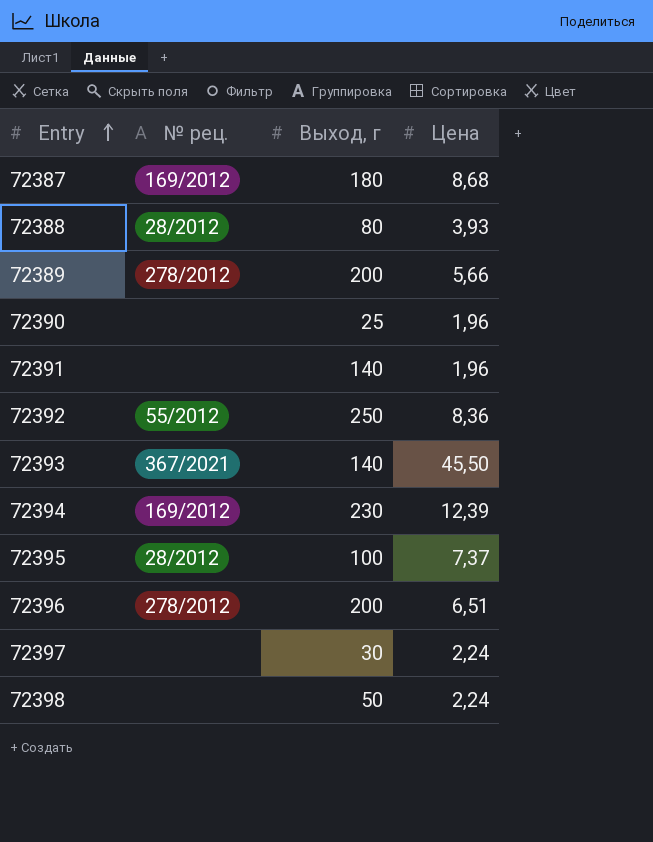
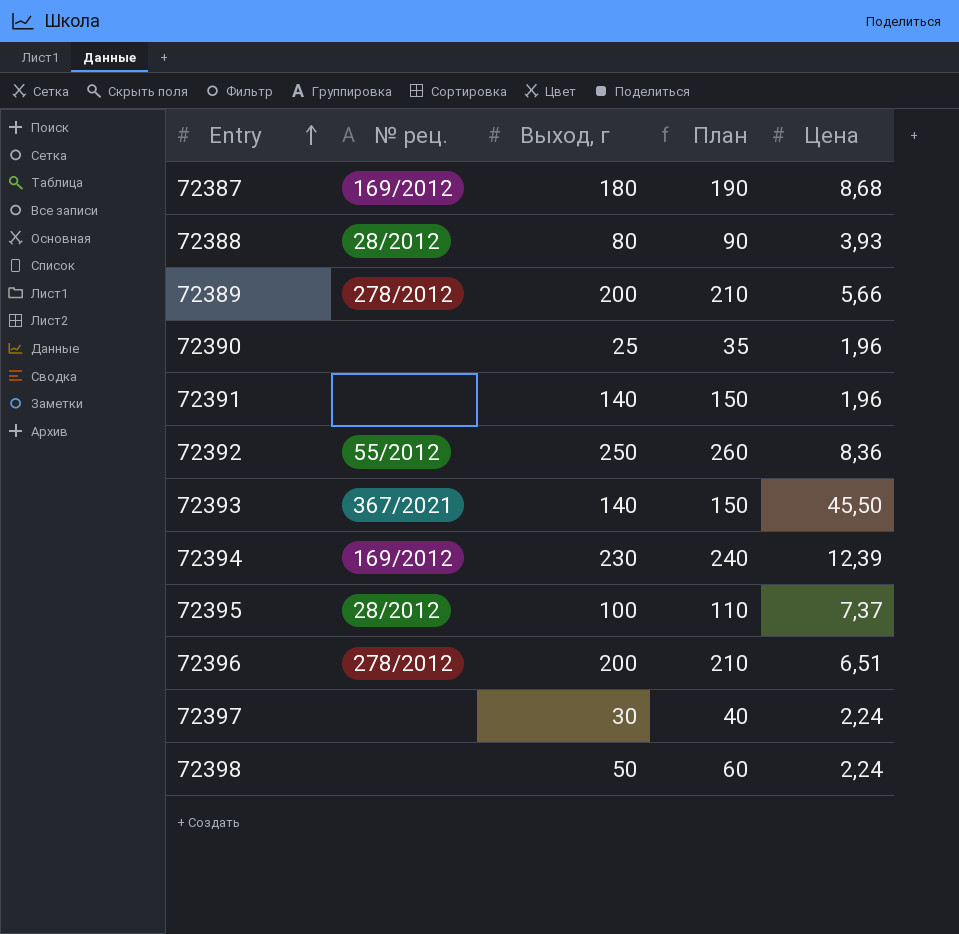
column План | formula: none -> [Выход, г] + 10

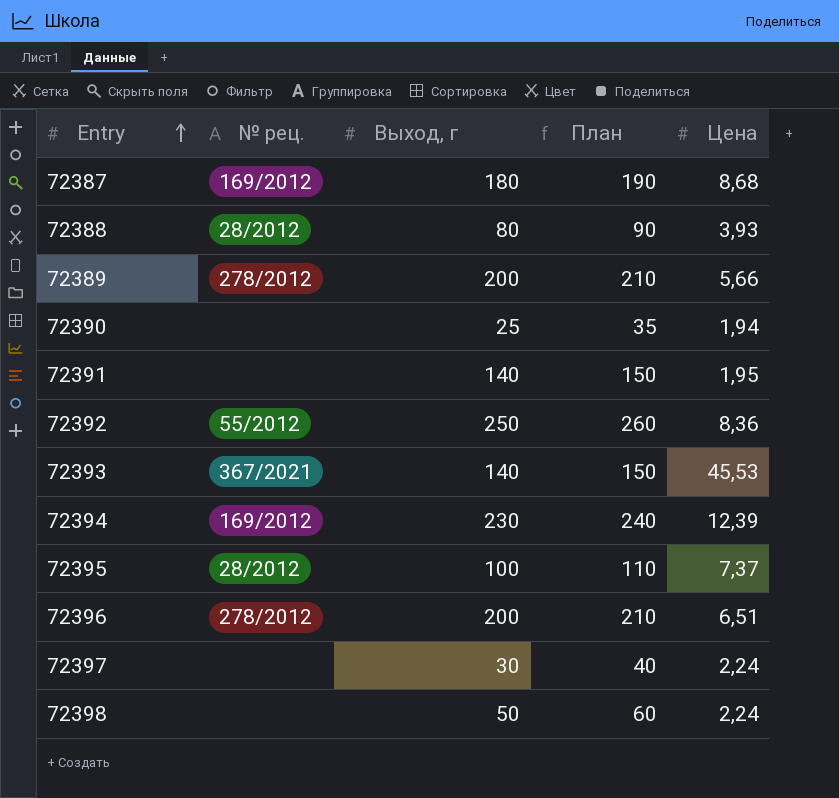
72390 | Цена: 1,96 -> 1,94
72391 | Цена: 1,96 -> 1,95
72393 | Цена: 45,50 -> 45,53

